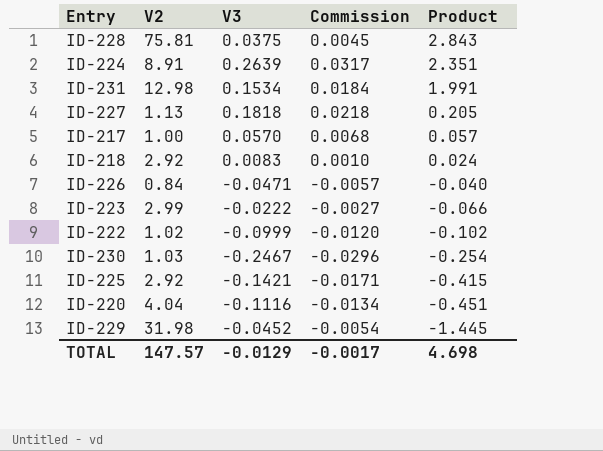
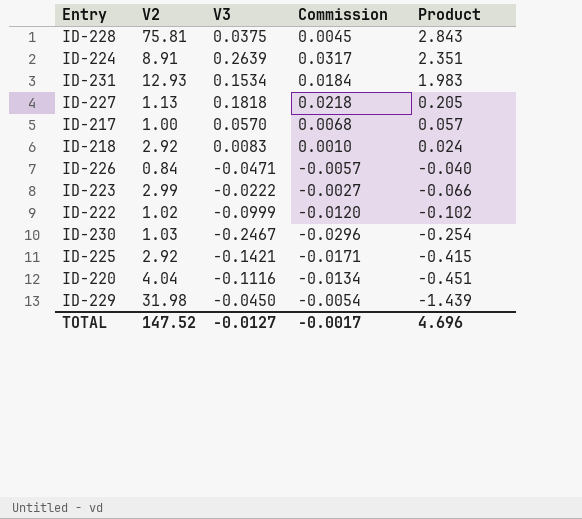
ID-231 | V2: 12.98 -> 12.93
ID-231 | Product: 1.991 -> 1.983
ID-229 | V3: -0.0452 -> -0.0450
ID-229 | Product: -1.445 -> -1.439
TOTAL | V2: 147.57 -> 147.52
TOTAL | V3: -0.0129 -> -0.0127
TOTAL | Product: 4.698 -> 4.696

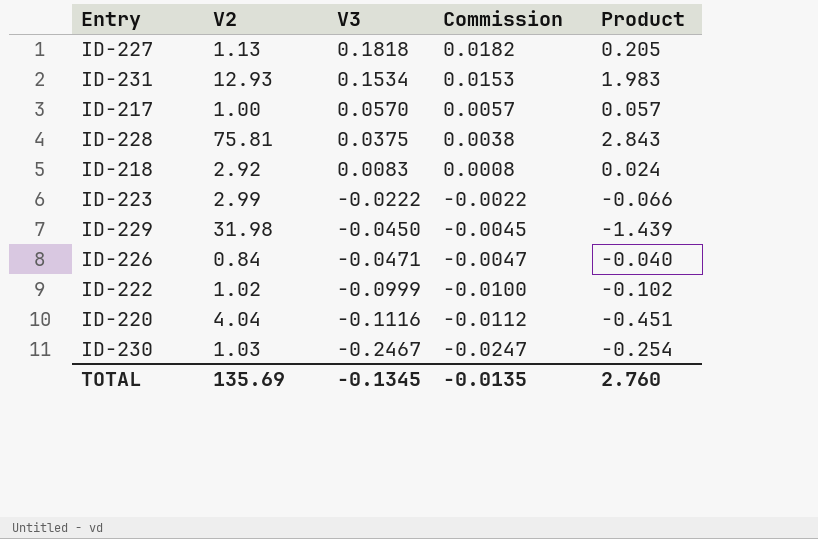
row order: Product descending -> V3 descending
column Commission | formula: [V3] * 0.12 -> [V3] * 0.1
row ID-224: 8.91 | 0.2639 | 0.0317 | 2.351 -> none
row ID-225: 2.92 | -0.1421 | -0.0171 | -0.415 -> none
TOTAL | V2: 147.52 -> 135.69
TOTAL | V3: -0.0127 -> -0.1345
TOTAL | Commission: -0.0017 -> -0.0135
TOTAL | Product: 4.696 -> 2.760

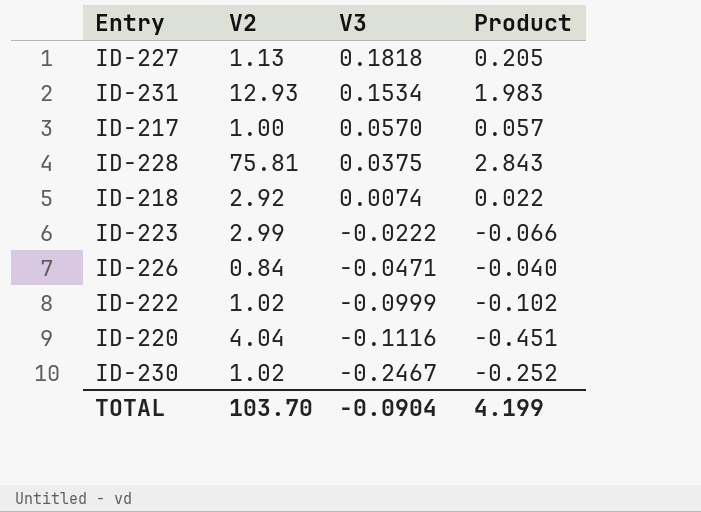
column Commission | formula: [V3] * 0.1 -> none
row ID-229: 31.98 | -0.0450 | -0.0045 | -1.439 -> none
ID-218 | V3: 0.0083 -> 0.0074
ID-218 | Product: 0.024 -> 0.022
ID-230 | V2: 1.03 -> 1.02
ID-230 | Product: -0.254 -> -0.252
TOTAL | V2: 135.69 -> 103.70
TOTAL | V3: -0.1345 -> -0.0904
TOTAL | Product: 2.760 -> 4.199

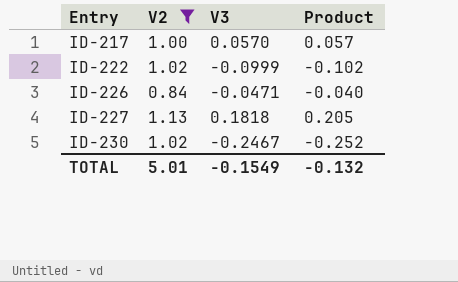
filter: none -> V2 <= 1.13
row order: V3 descending -> Entry ascending
TOTAL | V2: 103.70 -> 5.01
TOTAL | V3: -0.0904 -> -0.1549
TOTAL | Product: 4.199 -> -0.132

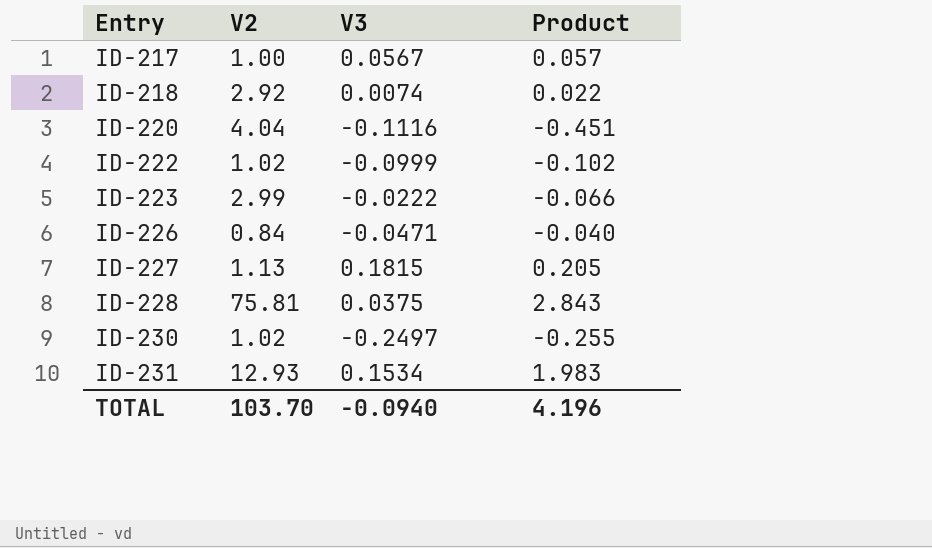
filter: V2 <= 1.13 -> none
ID-217 | V3: 0.0570 -> 0.0567
ID-227 | V3: 0.1818 -> 0.1815
ID-230 | V3: -0.2467 -> -0.2497
ID-230 | Product: -0.252 -> -0.255
TOTAL | V2: 5.01 -> 103.70
TOTAL | V3: -0.1549 -> -0.0940
TOTAL | Product: -0.132 -> 4.196

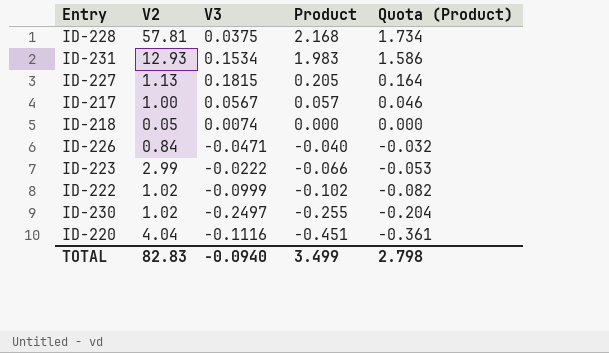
row order: Entry ascending -> Product descending
column Quota (Product) | formula: none -> [Product] * 0.8
ID-228 | V2: 75.81 -> 57.81
ID-228 | Product: 2.843 -> 2.168
ID-218 | V2: 2.92 -> 0.05
ID-218 | Product: 0.022 -> 0.000
TOTAL | V2: 103.70 -> 82.83
TOTAL | Product: 4.196 -> 3.499

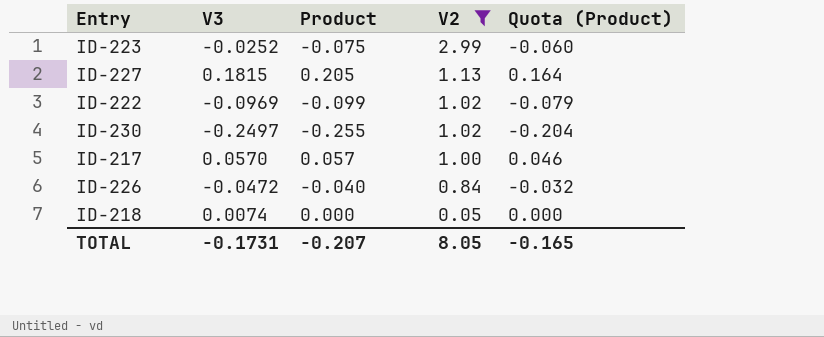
filter: none -> V2 <= 2.99
row order: Product descending -> V2 descending
column V2 | position: 2 -> 4
ID-223 | V3: -0.0222 -> -0.0252
ID-223 | Product: -0.066 -> -0.075
ID-223 | Quota (Product): -0.053 -> -0.060
ID-222 | V3: -0.0999 -> -0.0969
ID-222 | Product: -0.102 -> -0.099
ID-222 | Quota (Product): -0.082 -> -0.079
ID-217 | V3: 0.0567 -> 0.0570
ID-226 | V3: -0.0471 -> -0.0472
TOTAL | V3: -0.0940 -> -0.1731
TOTAL | Product: 3.499 -> -0.207
TOTAL | V2: 82.83 -> 8.05
TOTAL | Quota (Product): 2.798 -> -0.165

